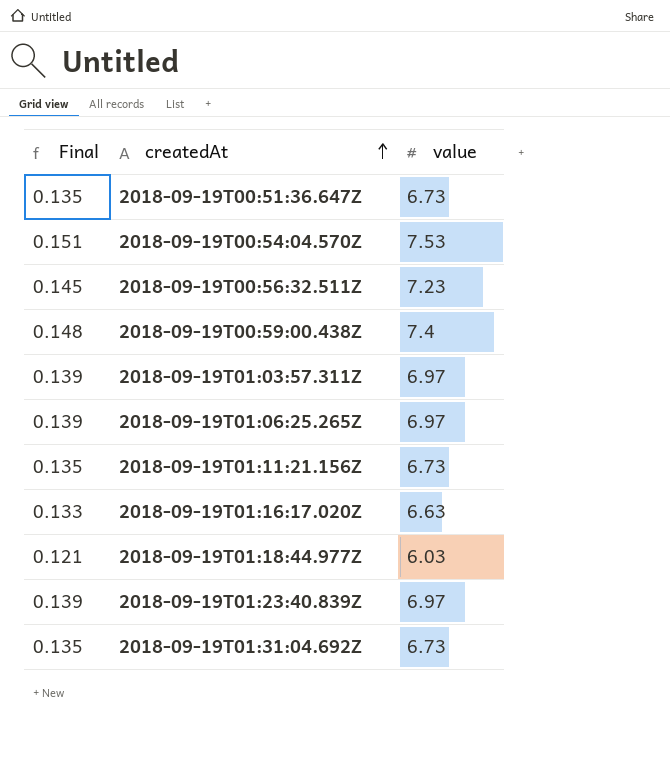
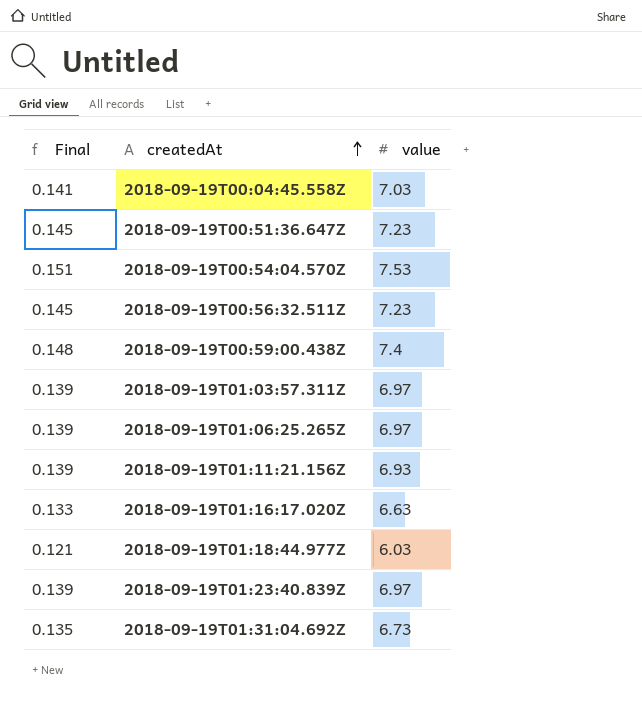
row 2018-09-19T00:04:45.558Z: none -> 0.141 | 7.03
2018-09-19T00:51:36.647Z | Final: 0.135 -> 0.145
2018-09-19T00:51:36.647Z | value: 6.73 -> 7.23
2018-09-19T01:11:21.156Z | Final: 0.135 -> 0.139
2018-09-19T01:11:21.156Z | value: 6.73 -> 6.93

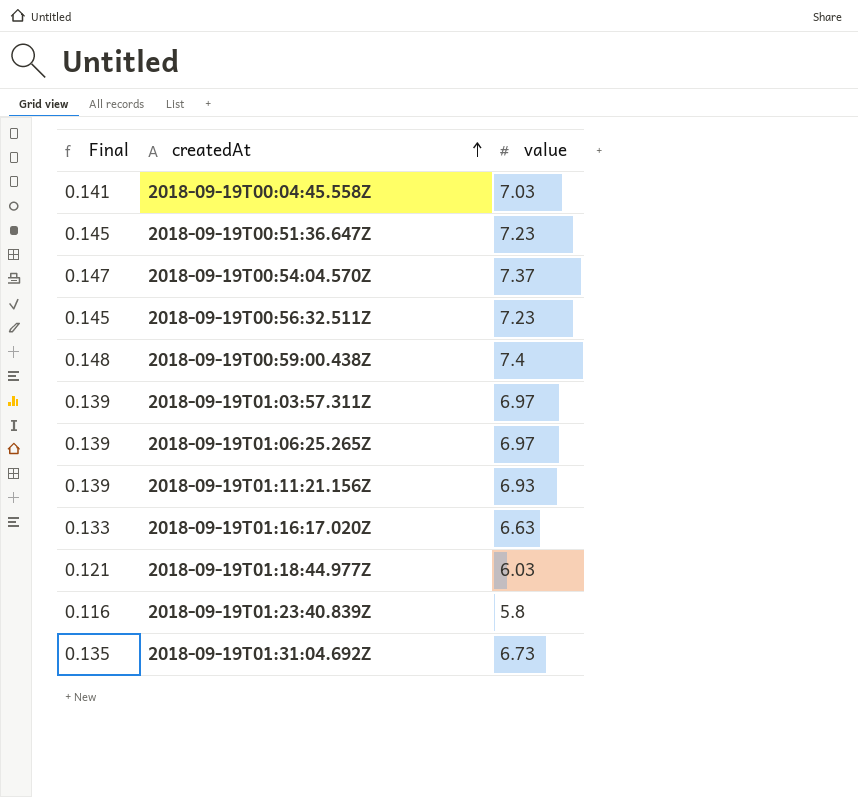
2018-09-19T00:54:04.570Z | Final: 0.151 -> 0.147
2018-09-19T00:54:04.570Z | value: 7.53 -> 7.37
2018-09-19T01:23:40.839Z | Final: 0.139 -> 0.116
2018-09-19T01:23:40.839Z | value: 6.97 -> 5.8

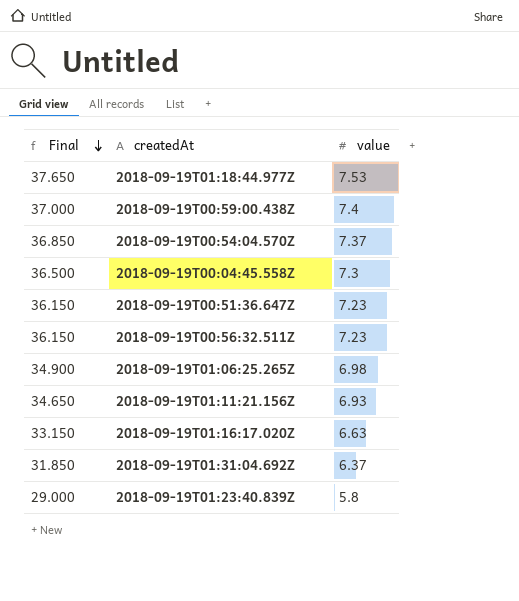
row order: createdAt ascending -> Final descending
column Final | formula: [value] * 0.02 -> [value] * 5
row 2018-09-19T01:03:57.311Z: 0.139 | 6.97 -> none
2018-09-19T01:18:44.977Z | value: 6.03 -> 7.53
2018-09-19T00:04:45.558Z | value: 7.03 -> 7.3
2018-09-19T01:06:25.265Z | value: 6.97 -> 6.98
2018-09-19T01:31:04.692Z | value: 6.73 -> 6.37

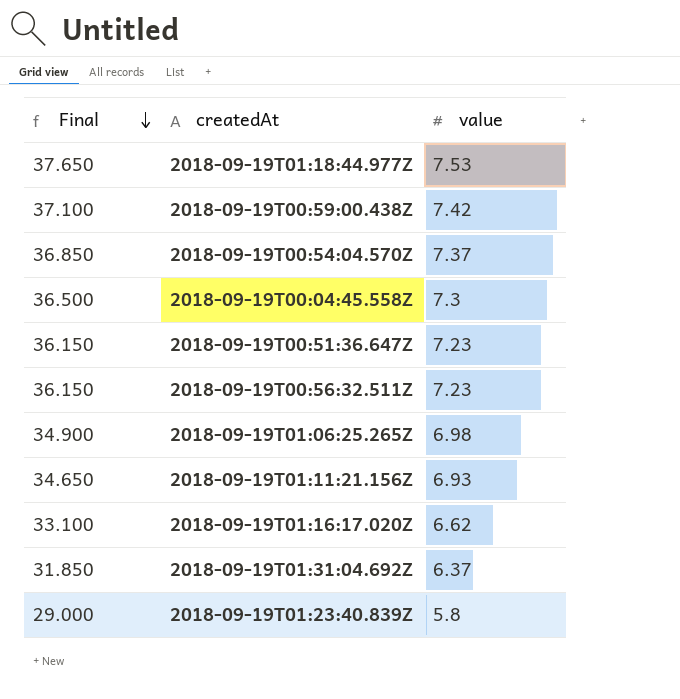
2018-09-19T00:59:00.438Z | Final: 37.000 -> 37.100
2018-09-19T00:59:00.438Z | value: 7.4 -> 7.42
2018-09-19T01:16:17.020Z | Final: 33.150 -> 33.100
2018-09-19T01:16:17.020Z | value: 6.63 -> 6.62

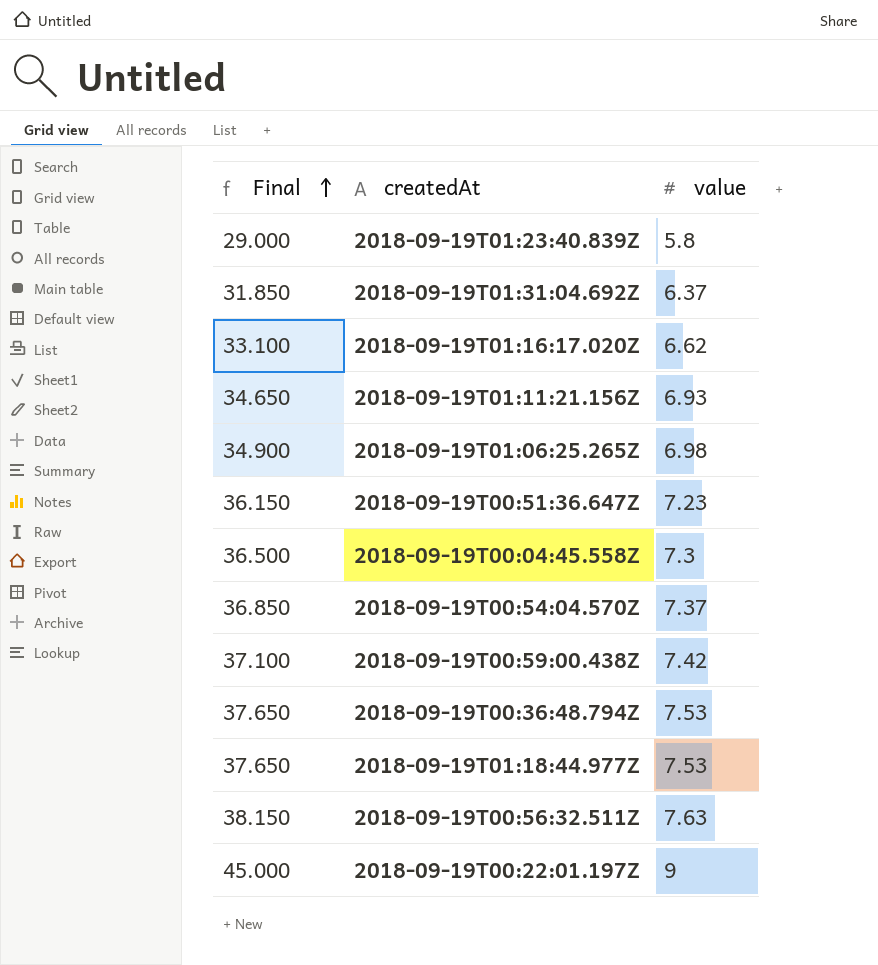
row order: Final descending -> Final ascending
row 2018-09-19T00:36:48.794Z: none -> 37.650 | 7.53
2018-09-19T00:56:32.511Z | Final: 36.150 -> 38.150
2018-09-19T00:56:32.511Z | value: 7.23 -> 7.63
row 2018-09-19T00:22:01.197Z: none -> 45.000 | 9

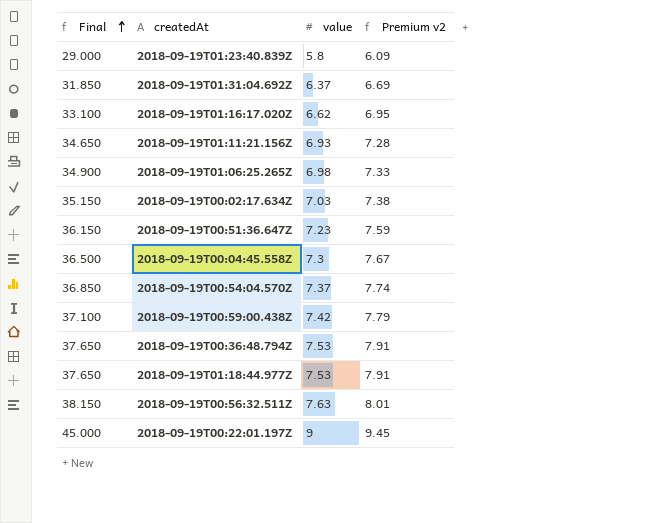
column Premium v2 | formula: none -> [value] * 1.05
row 2018-09-19T00:02:17.634Z: none -> 35.150 | 7.03 | 7.38

